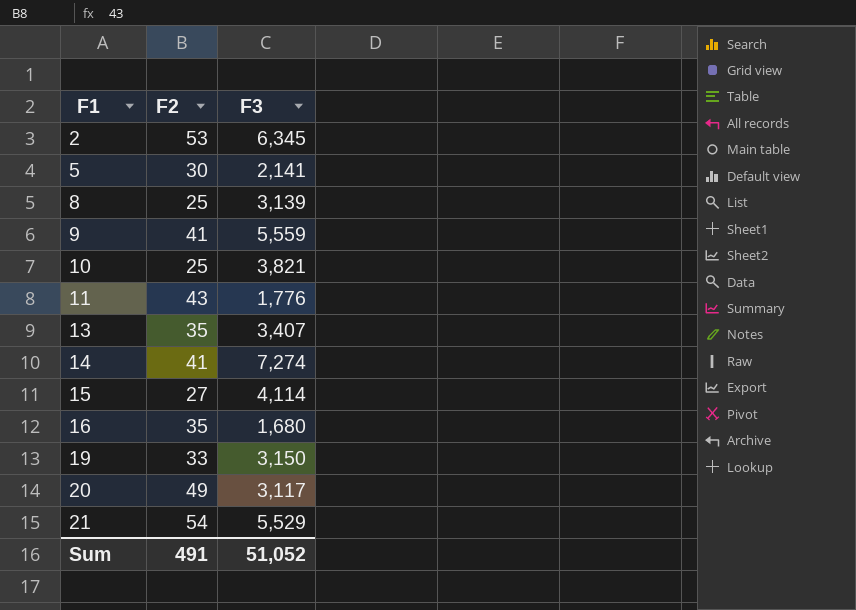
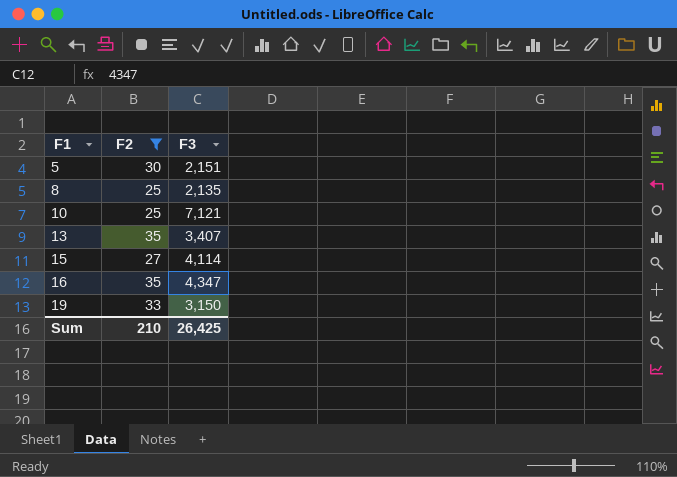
filter: none -> F2 <= 35
5 | F3: 2,141 -> 2,151
8 | F3: 3,139 -> 2,135
10 | F3: 3,821 -> 7,121
16 | F3: 1,680 -> 4,347
Sum | F2: 491 -> 210
Sum | F3: 51,052 -> 26,425

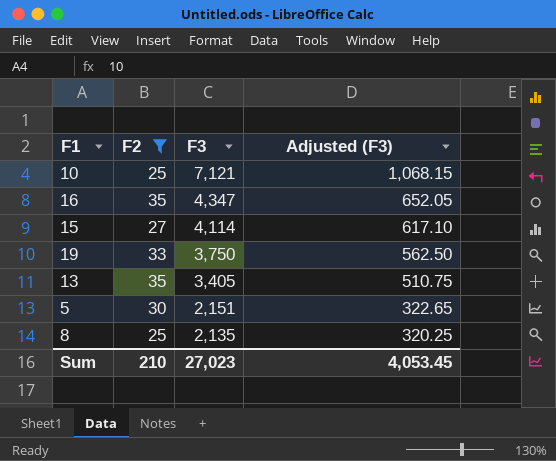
row order: F1 ascending -> F3 descending
column Adjusted (F3) | formula: none -> [F3] * 0.15
19 | F3: 3,150 -> 3,750
13 | F3: 3,407 -> 3,405
Sum | F3: 26,425 -> 27,023

